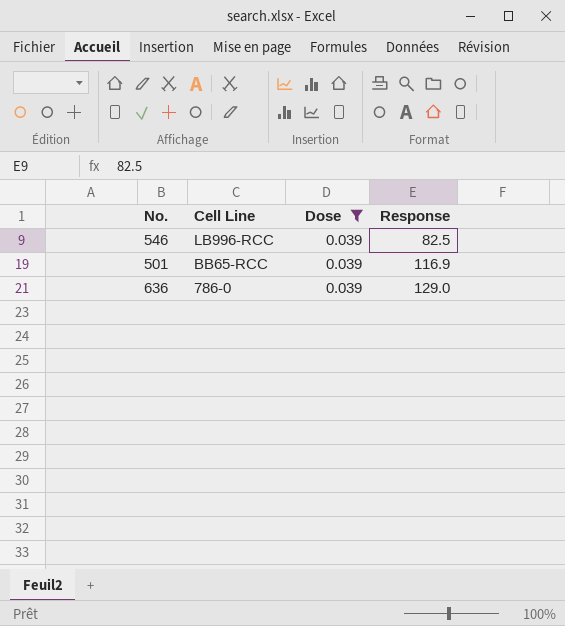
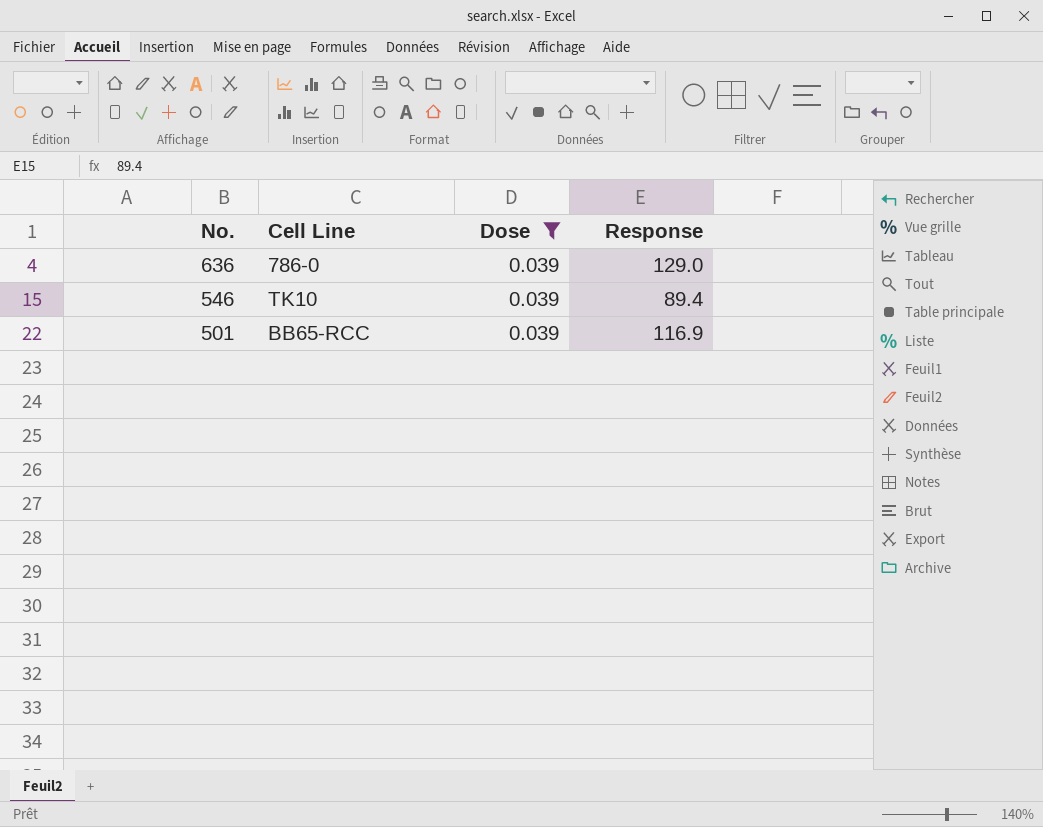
row order: Cell Line descending -> No. descending
546 | Cell Line: LB996-RCC -> TK10
546 | Response: 82.5 -> 89.4

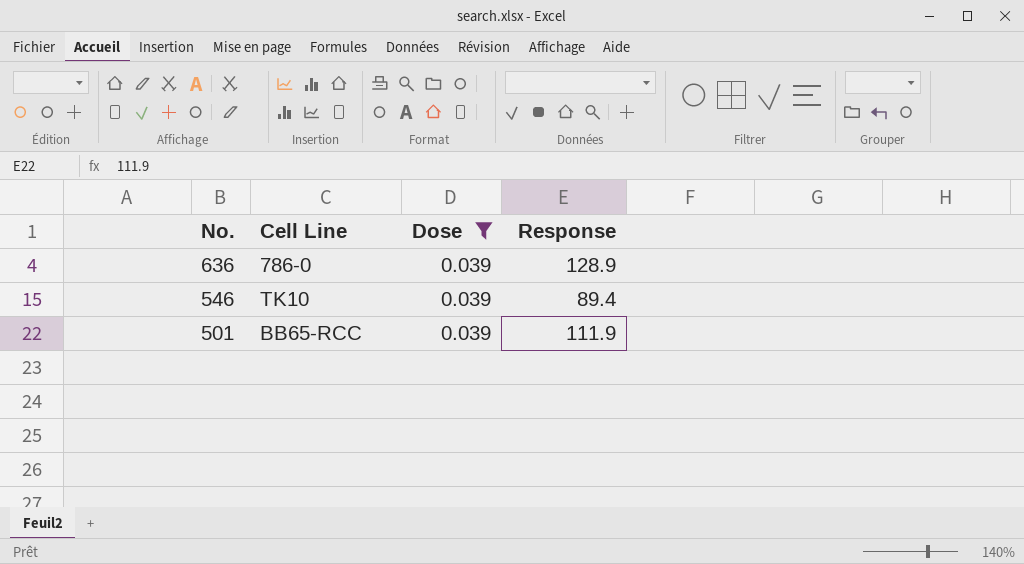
636 | Response: 129.0 -> 128.9
501 | Response: 116.9 -> 111.9

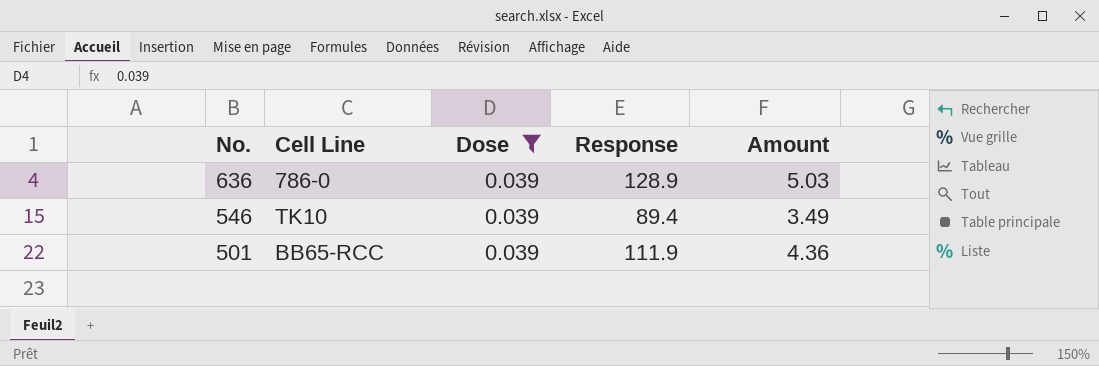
column Amount | formula: none -> [Dose] * [Response]

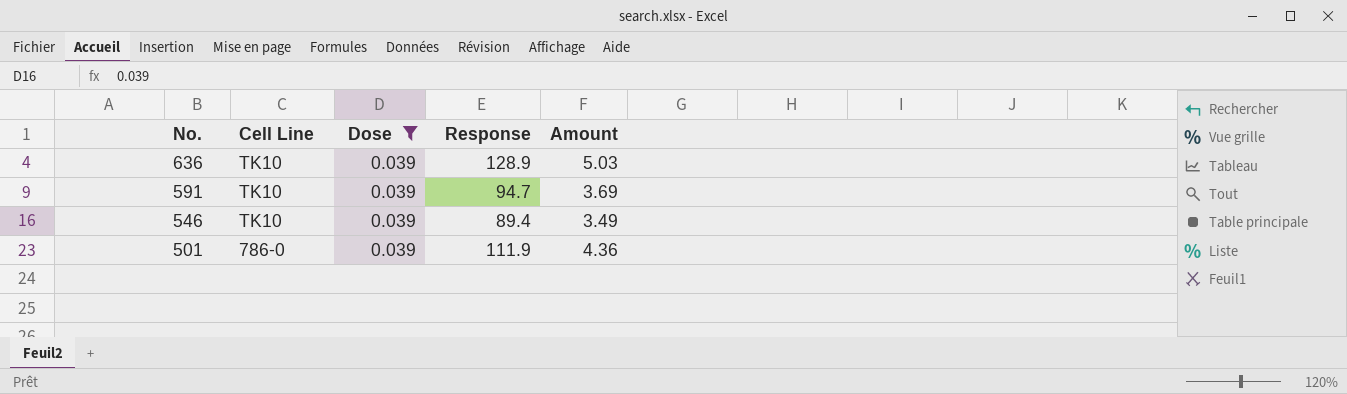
636 | Cell Line: 786-0 -> TK10
row 591: none -> TK10 | 0.039 | 94.7 | 3.69
501 | Cell Line: BB65-RCC -> 786-0

